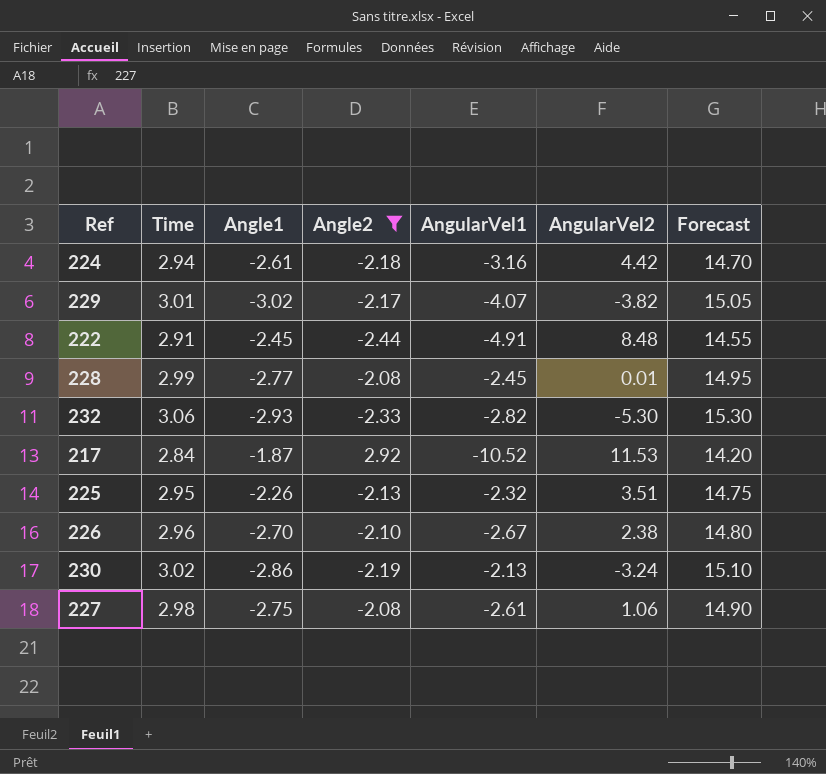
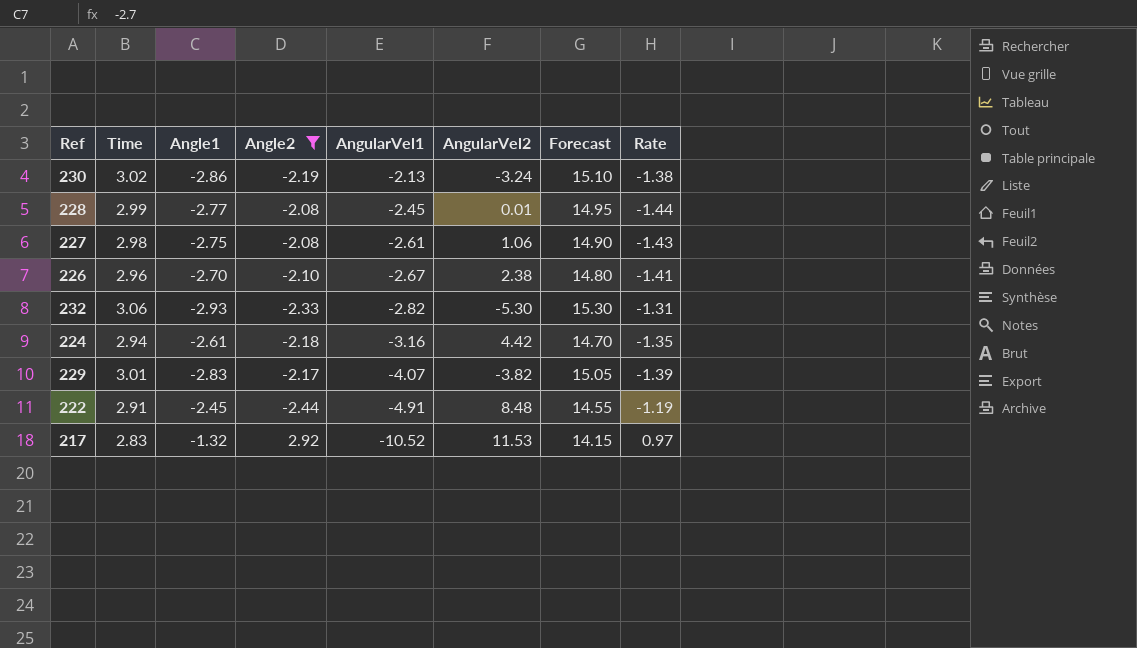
row order: none -> AngularVel1 descending
column Rate | formula: none -> [Time] / [Angle2]
row 225: 2.95 | -2.26 | -2.13 | -2.32 | 3.51 | 14.75 -> none
229 | Angle1: -3.02 -> -2.83
217 | Time: 2.84 -> 2.83
217 | Angle1: -1.87 -> -1.32
217 | Forecast: 14.20 -> 14.15

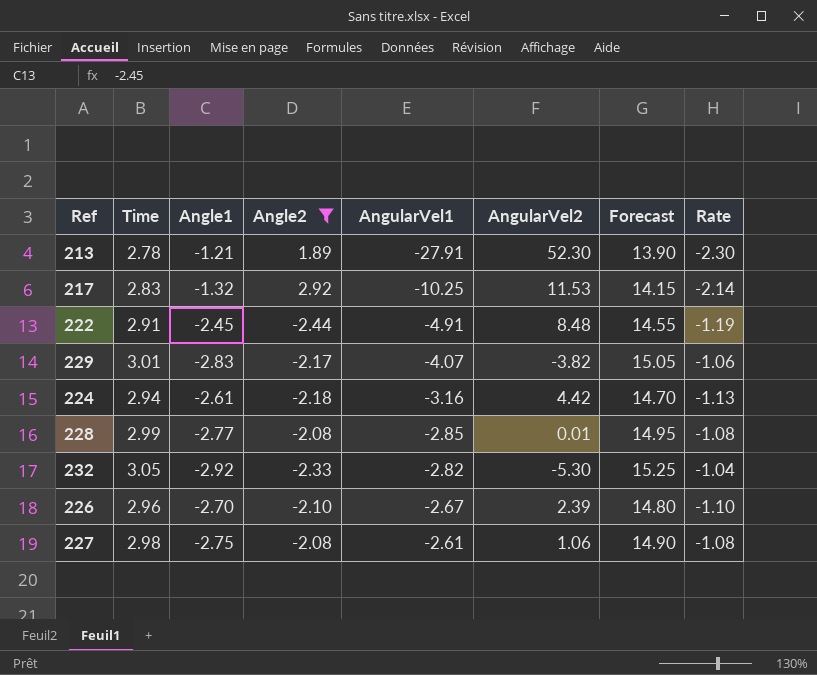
row order: AngularVel1 descending -> AngularVel1 ascending
column Rate | formula: [Time] / [Angle2] -> [Time] / [Angle1]
row 230: 3.02 | -2.86 | -2.19 | -2.13 | -3.24 | 15.10 | -1.38 -> none
row 213: none -> 2.78 | -1.21 | 1.89 | -27.91 | 52.30 | 13.90 | -2.30
217 | AngularVel1: -10.52 -> -10.25
228 | AngularVel1: -2.45 -> -2.85
232 | Time: 3.06 -> 3.05
232 | Angle1: -2.93 -> -2.92
232 | Forecast: 15.30 -> 15.25
226 | AngularVel2: 2.38 -> 2.39

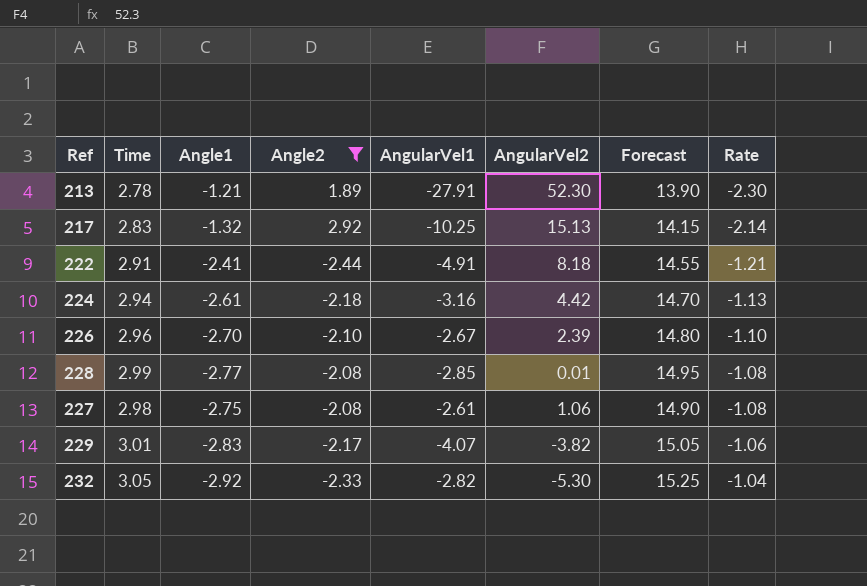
row order: AngularVel1 ascending -> Rate ascending
217 | AngularVel2: 11.53 -> 15.13
222 | Angle1: -2.45 -> -2.41
222 | AngularVel2: 8.48 -> 8.18
222 | Rate: -1.19 -> -1.21

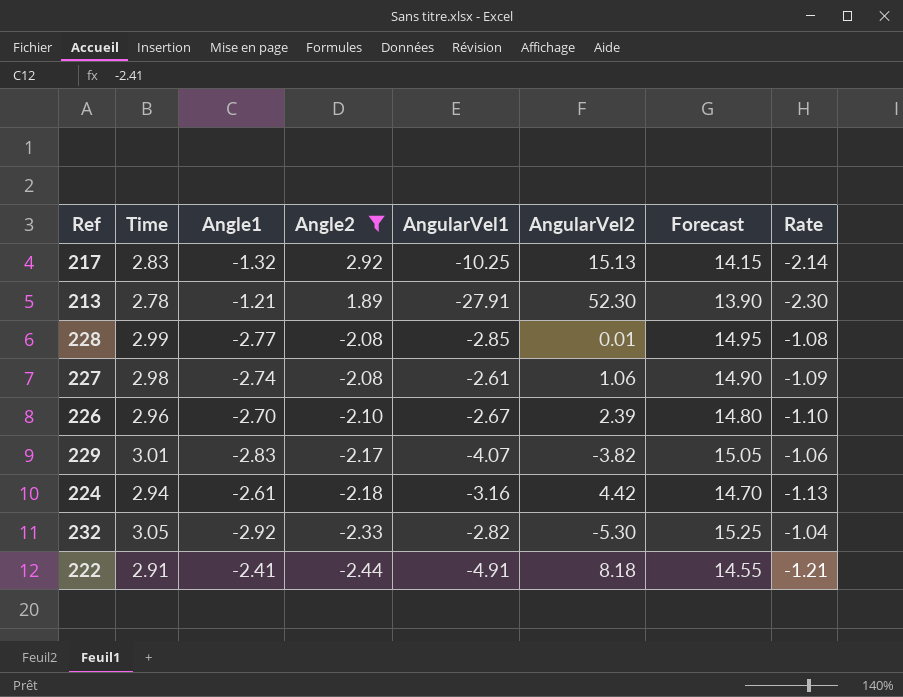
row order: Rate ascending -> Angle2 descending
227 | Angle1: -2.75 -> -2.74
227 | Rate: -1.08 -> -1.09

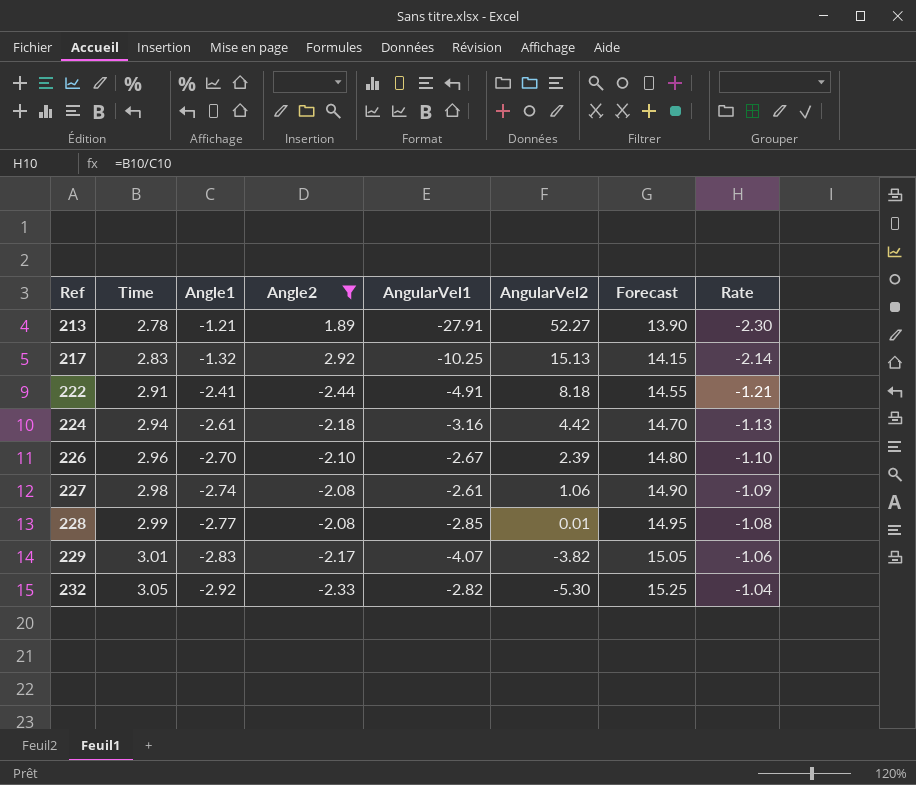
row order: Angle2 descending -> Ref ascending
213 | AngularVel2: 52.30 -> 52.27

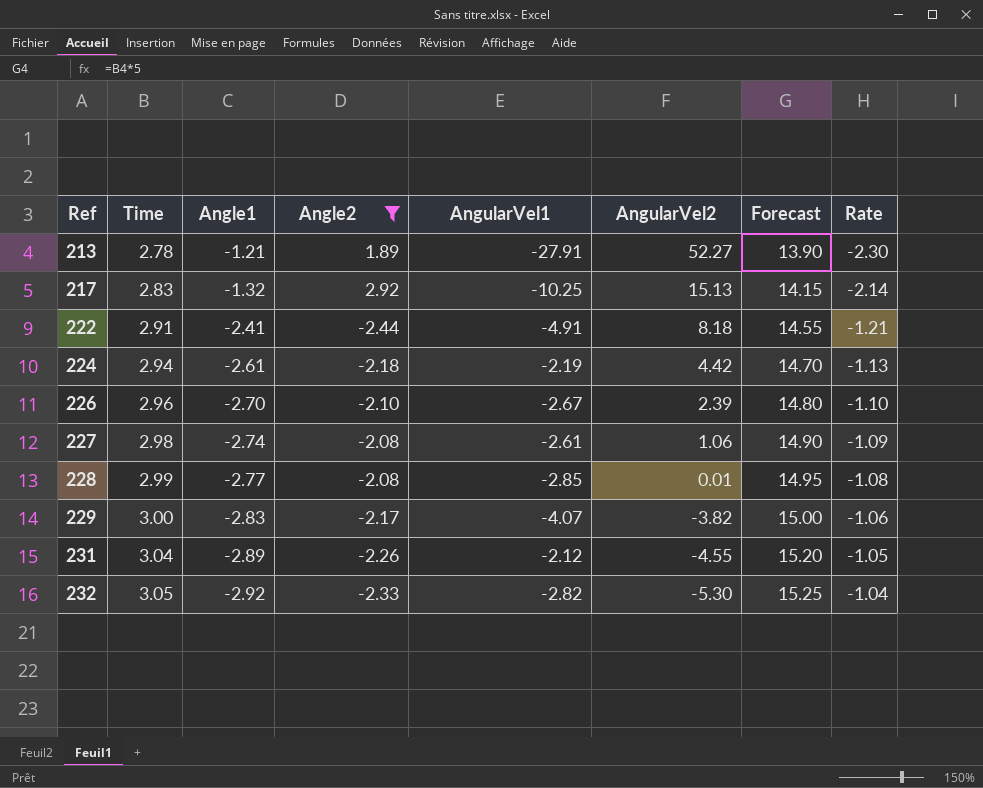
224 | AngularVel1: -3.16 -> -2.19
229 | Time: 3.01 -> 3.00
229 | Forecast: 15.05 -> 15.00
row 231: none -> 3.04 | -2.89 | -2.26 | -2.12 | -4.55 | 15.20 | -1.05

